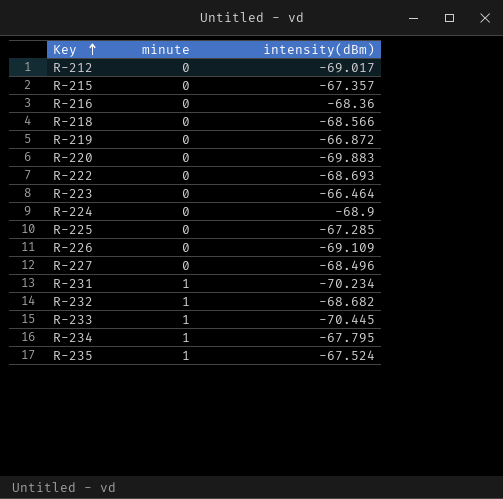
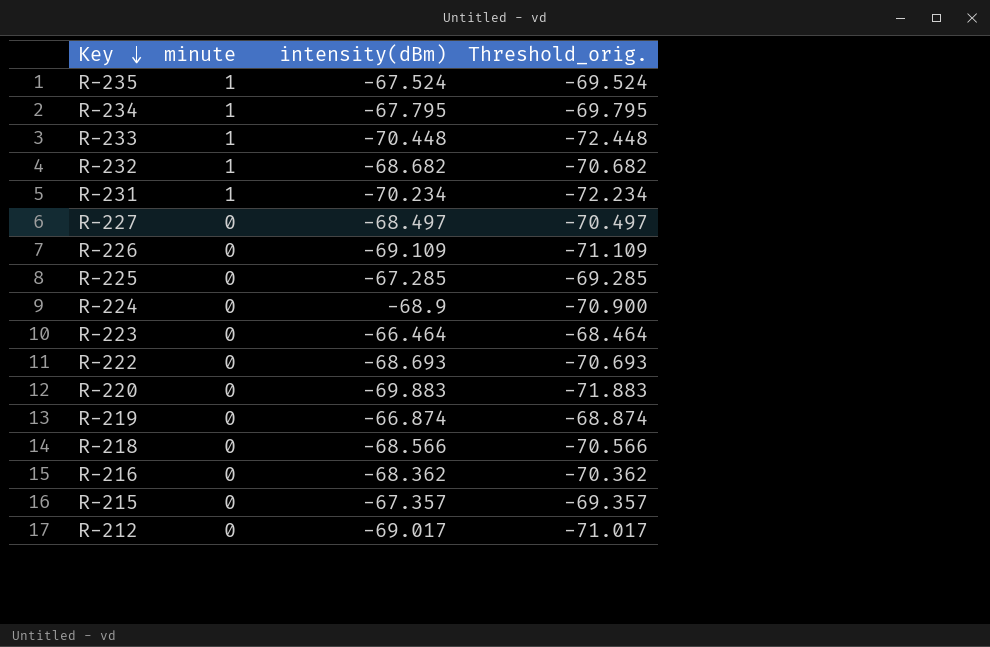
row order: Key ascending -> Key descending
column Threshold_orig. | formula: none -> [intensity(dBm)] - 2
R-233 | intensity(dBm): -70.445 -> -70.448
R-227 | intensity(dBm): -68.496 -> -68.497
R-219 | intensity(dBm): -66.872 -> -66.874
R-216 | intensity(dBm): -68.36 -> -68.362

